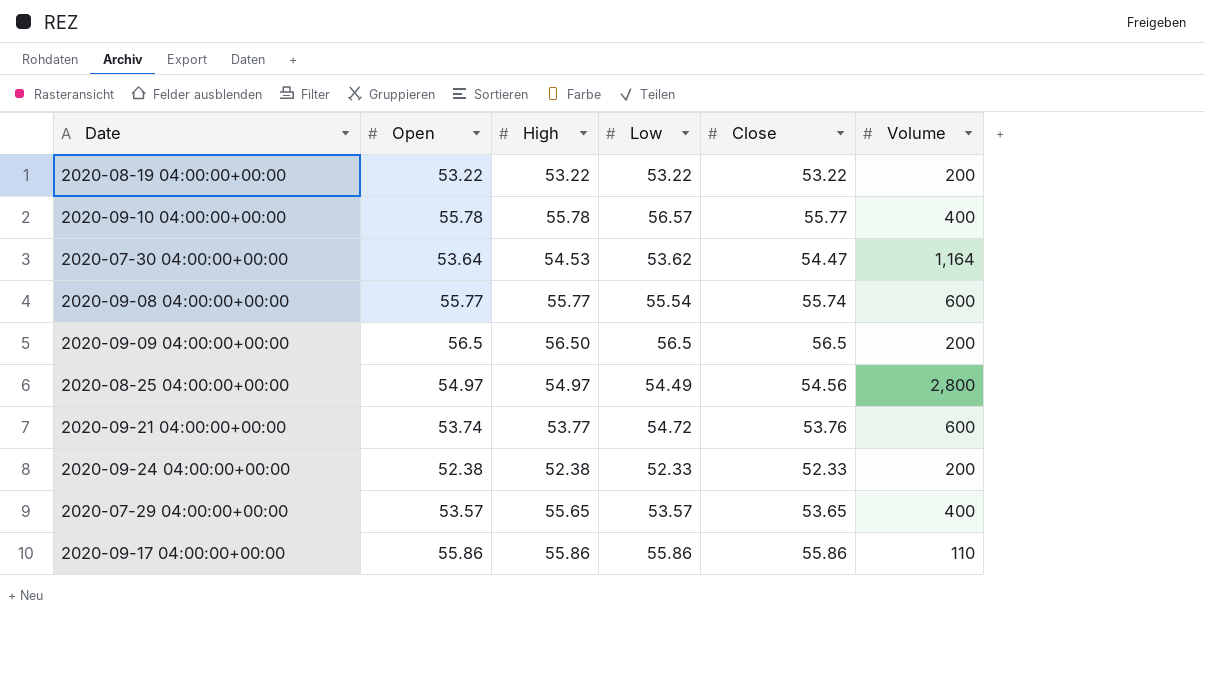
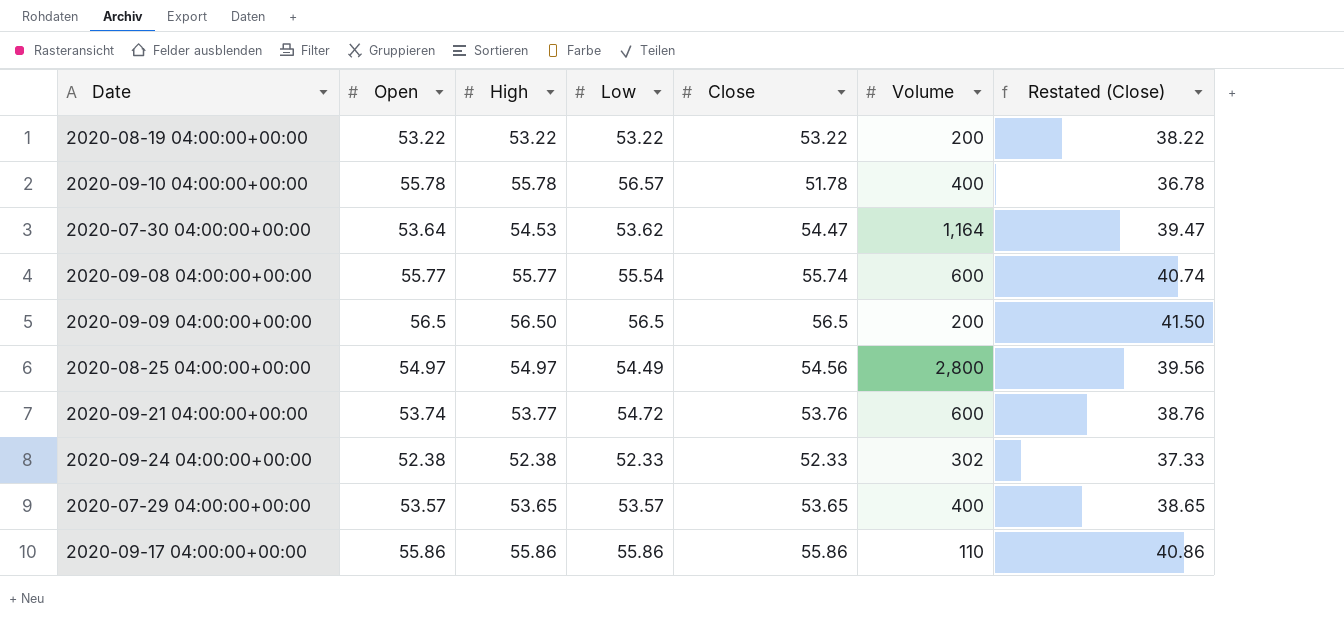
column Restated (Close) | formula: none -> [Close] - 15
2020-09-10 04:00:00+00:00 | Close: 55.77 -> 51.78
2020-09-24 04:00:00+00:00 | Volume: 200 -> 302
2020-07-29 04:00:00+00:00 | High: 55.65 -> 53.65

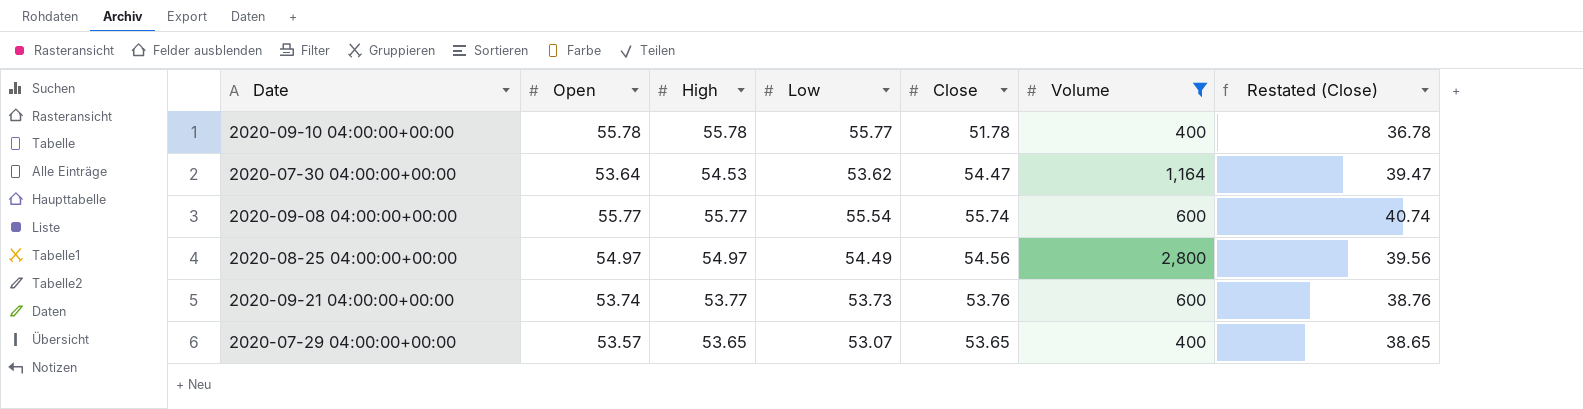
filter: none -> Volume >= 400
2020-09-10 04:00:00+00:00 | Low: 56.57 -> 55.77
2020-09-21 04:00:00+00:00 | Low: 54.72 -> 53.73
2020-07-29 04:00:00+00:00 | Low: 53.57 -> 53.07

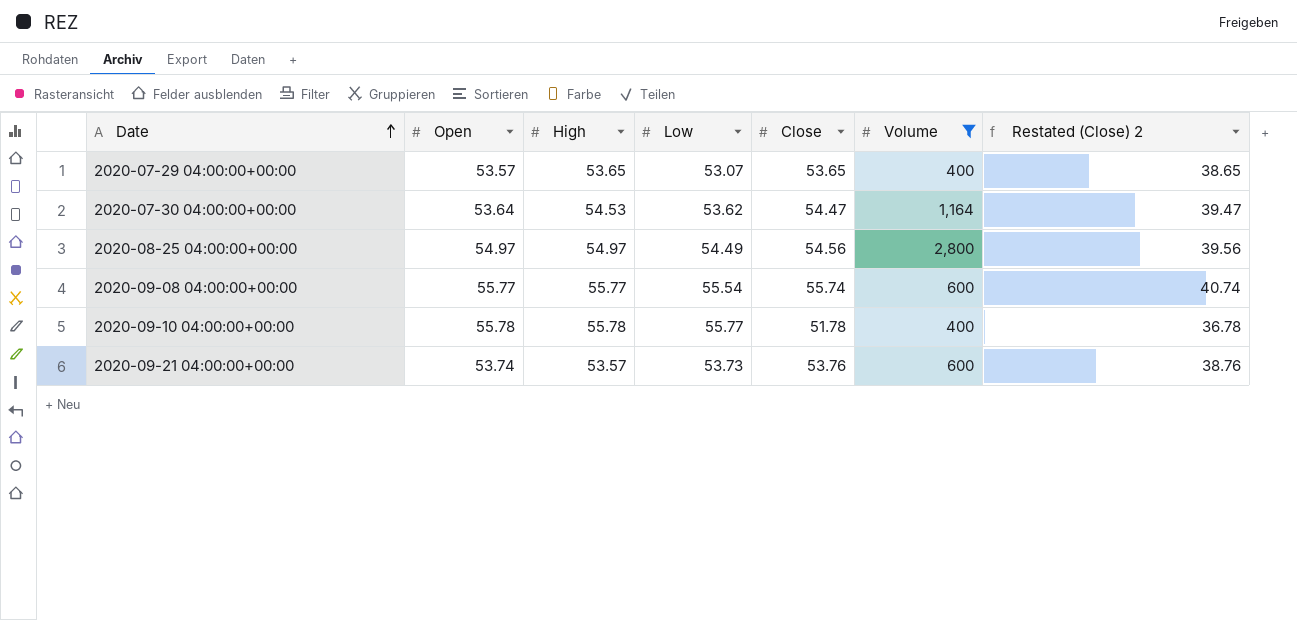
row order: none -> Date ascending
column name: Restated (Close) -> Restated (Close) 2
2020-09-21 04:00:00+00:00 | High: 53.77 -> 53.57

